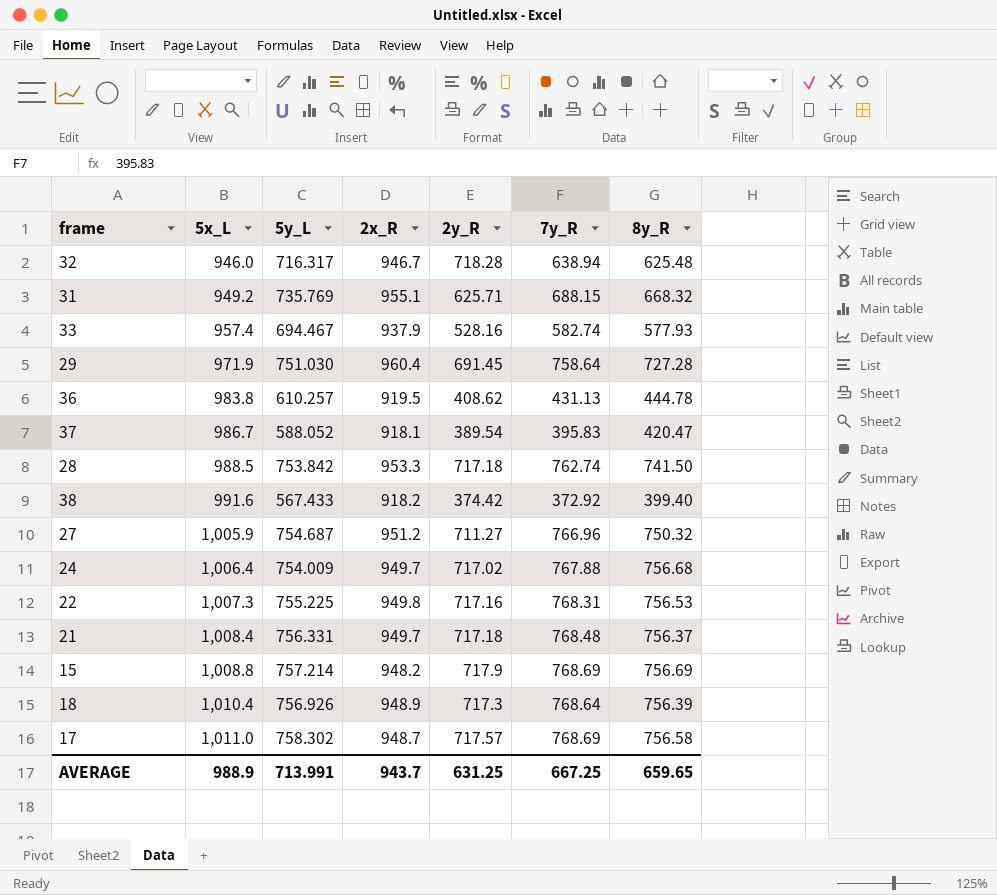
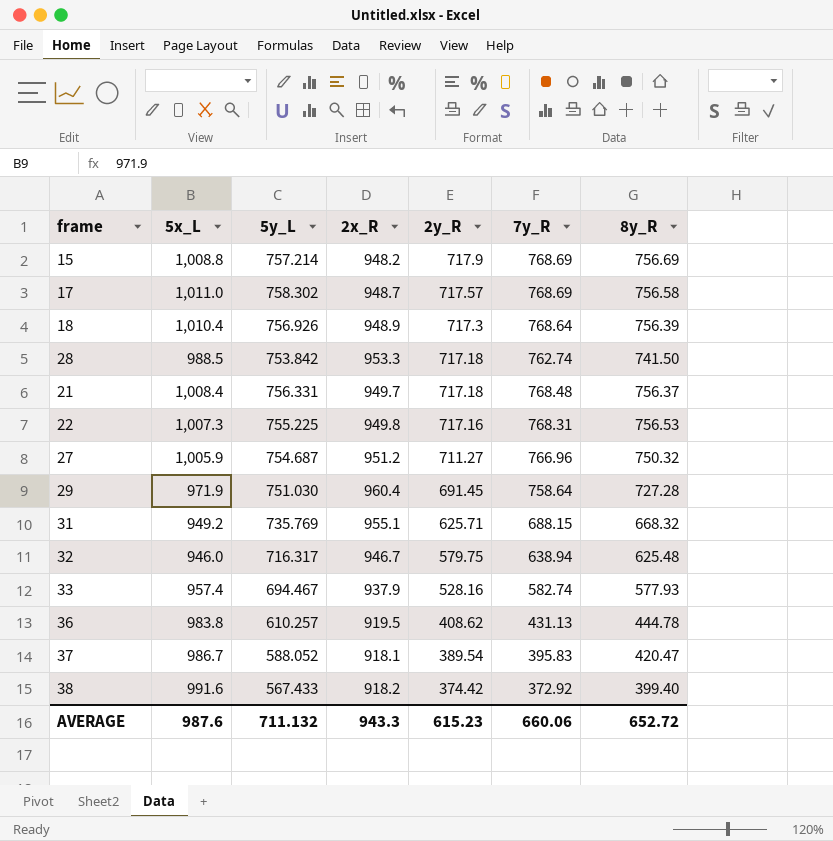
row order: 5x_L ascending -> 2y_R descending
row 24: 1,006.4 | 754.009 | 949.7 | 717.02 | 767.88 | 756.68 -> none
32 | 2y_R: 718.28 -> 579.75
AVERAGE | 5x_L: 988.9 -> 987.6
AVERAGE | 5y_L: 713.991 -> 711.132
AVERAGE | 2x_R: 943.7 -> 943.3
AVERAGE | 2y_R: 631.25 -> 615.23
AVERAGE | 7y_R: 667.25 -> 660.06
AVERAGE | 8y_R: 659.65 -> 652.72

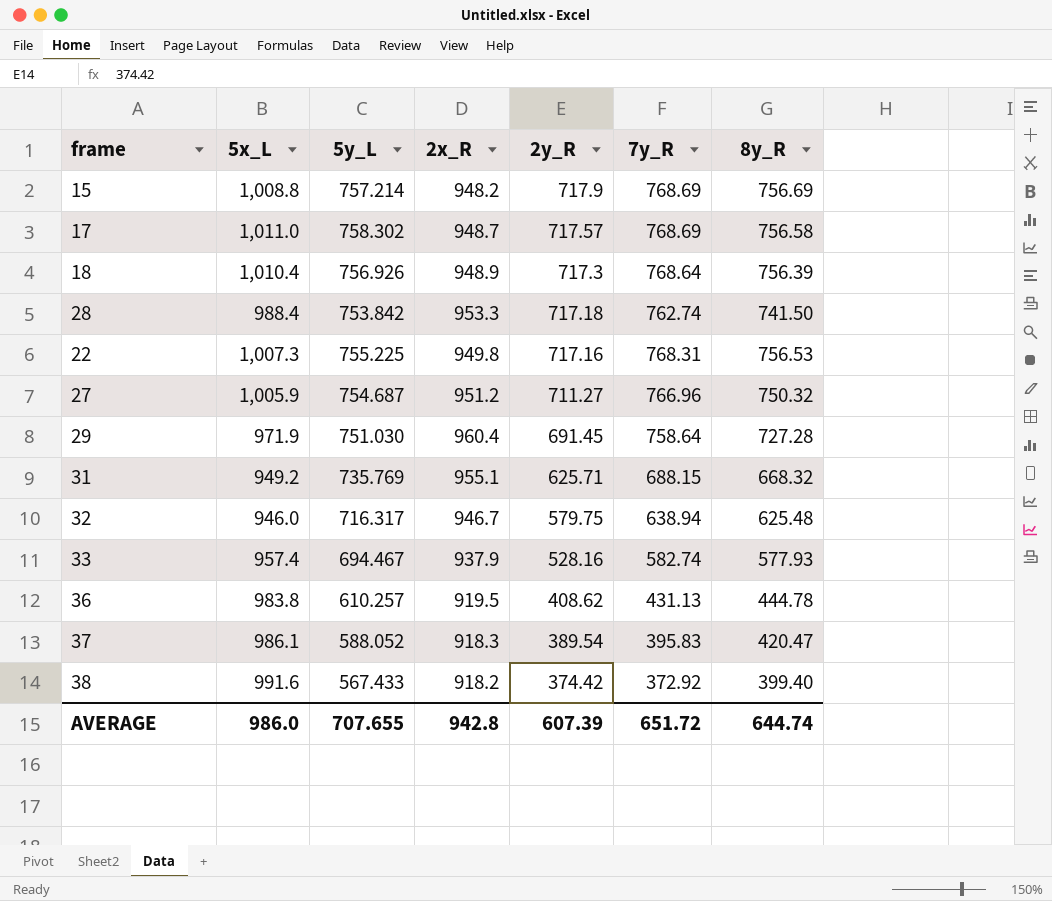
row 21: 1,008.4 | 756.331 | 949.7 | 717.18 | 768.48 | 756.37 -> none
28 | 5x_L: 988.5 -> 988.4
37 | 5x_L: 986.7 -> 986.1
37 | 2x_R: 918.1 -> 918.3
AVERAGE | 5x_L: 987.6 -> 986.0
AVERAGE | 5y_L: 711.132 -> 707.655
AVERAGE | 2x_R: 943.3 -> 942.8
AVERAGE | 2y_R: 615.23 -> 607.39
AVERAGE | 7y_R: 660.06 -> 651.72
AVERAGE | 8y_R: 652.72 -> 644.74

